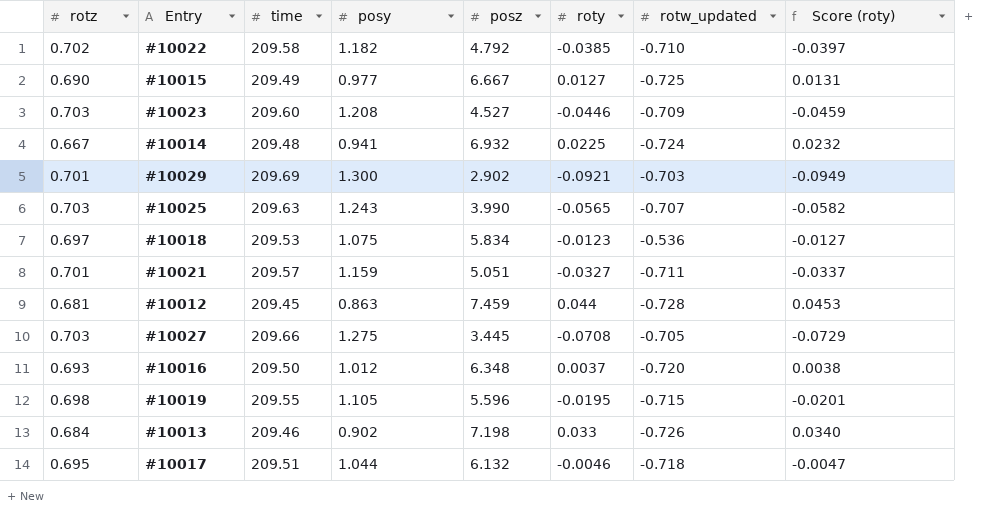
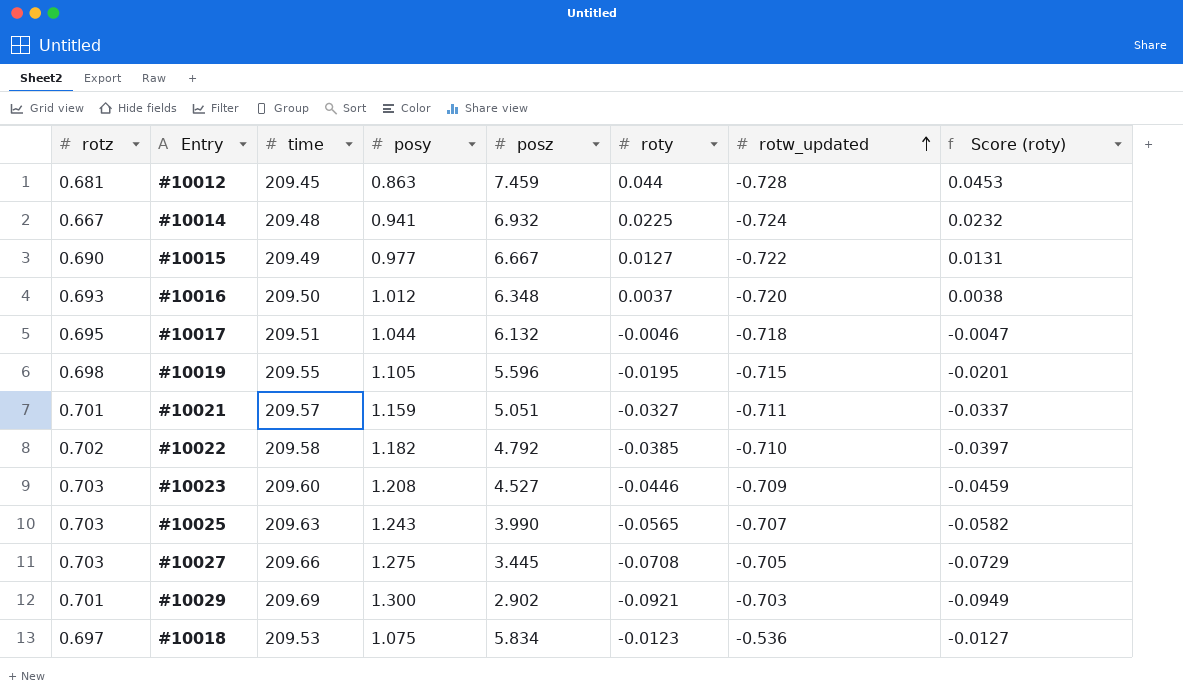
row order: none -> rotw_updated ascending
row #10013: 0.684 | 209.46 | 0.902 | 7.198 | 0.033 | -0.726 | 0.0340 -> none
#10015 | rotw_updated: -0.725 -> -0.722

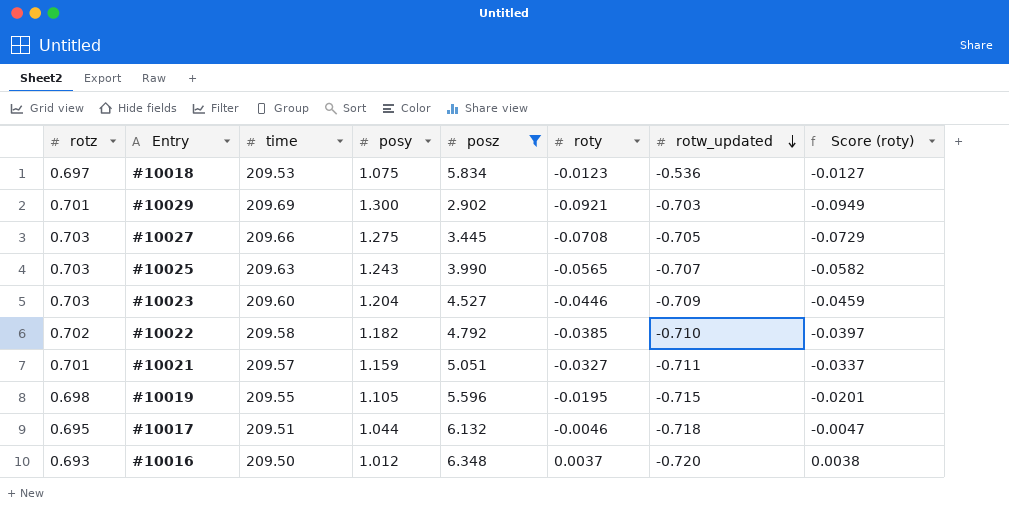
filter: none -> posz <= 6.348
row order: rotw_updated ascending -> rotw_updated descending
#10023 | posy: 1.208 -> 1.204

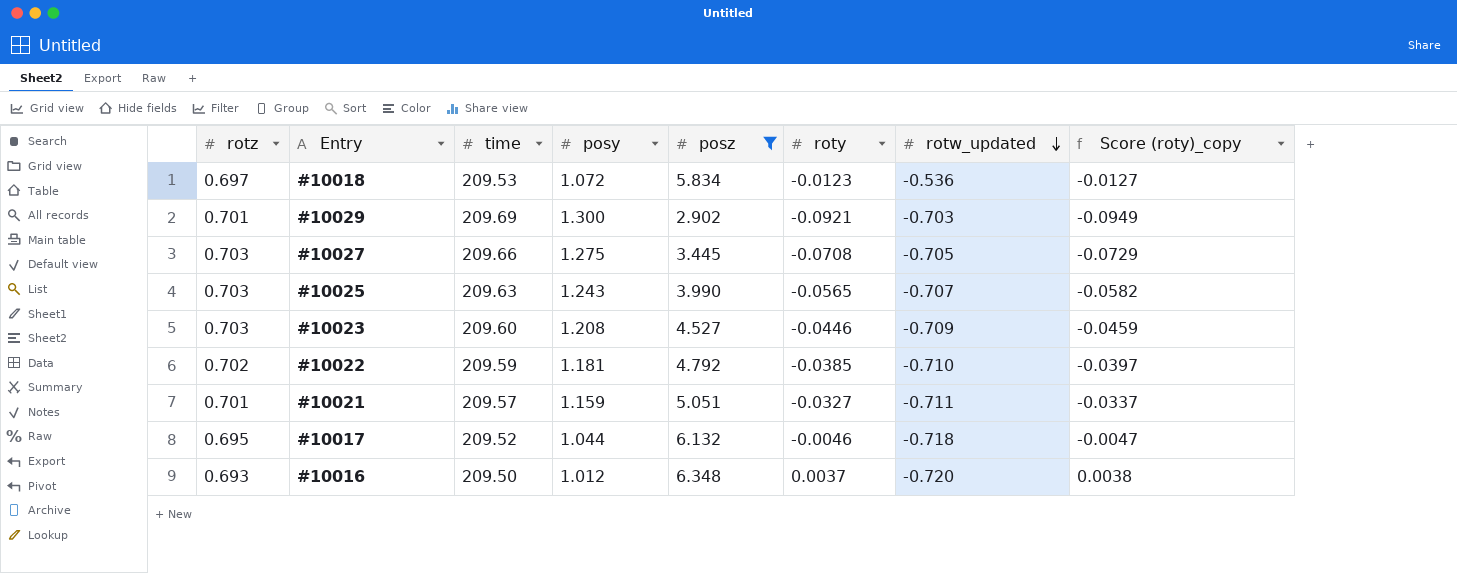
column name: Score (roty) -> Score (roty)_copy
row #10019: 0.698 | 209.55 | 1.105 | 5.596 | -0.0195 | -0.715 | -0.0201 -> none
#10018 | posy: 1.075 -> 1.072
#10023 | posy: 1.204 -> 1.208
#10022 | time: 209.58 -> 209.59
#10022 | posy: 1.182 -> 1.181
#10017 | time: 209.51 -> 209.52

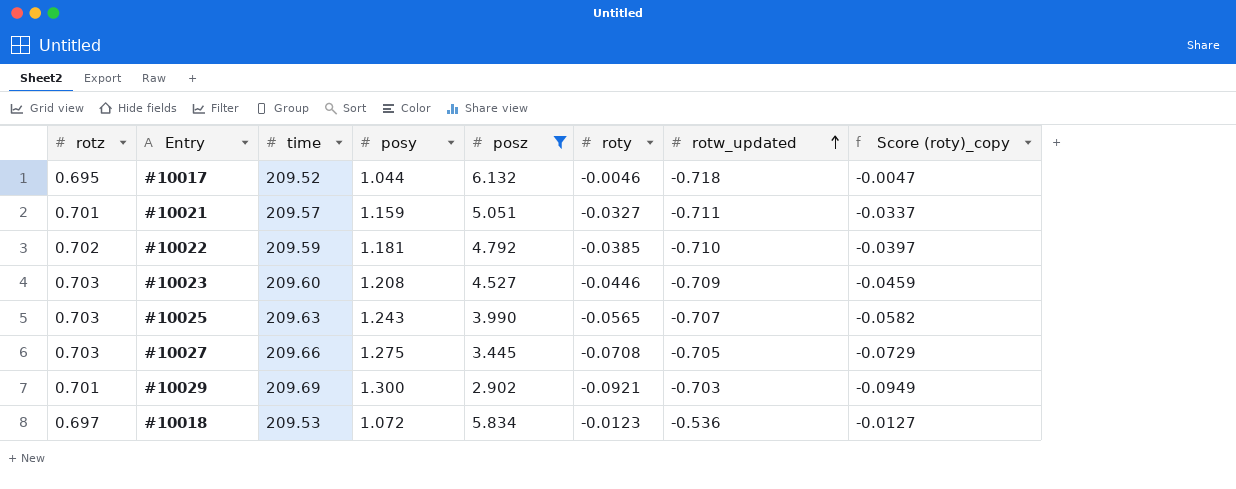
row order: rotw_updated descending -> rotw_updated ascending
row #10016: 0.693 | 209.50 | 1.012 | 6.348 | 0.0037 | -0.720 | 0.0038 -> none

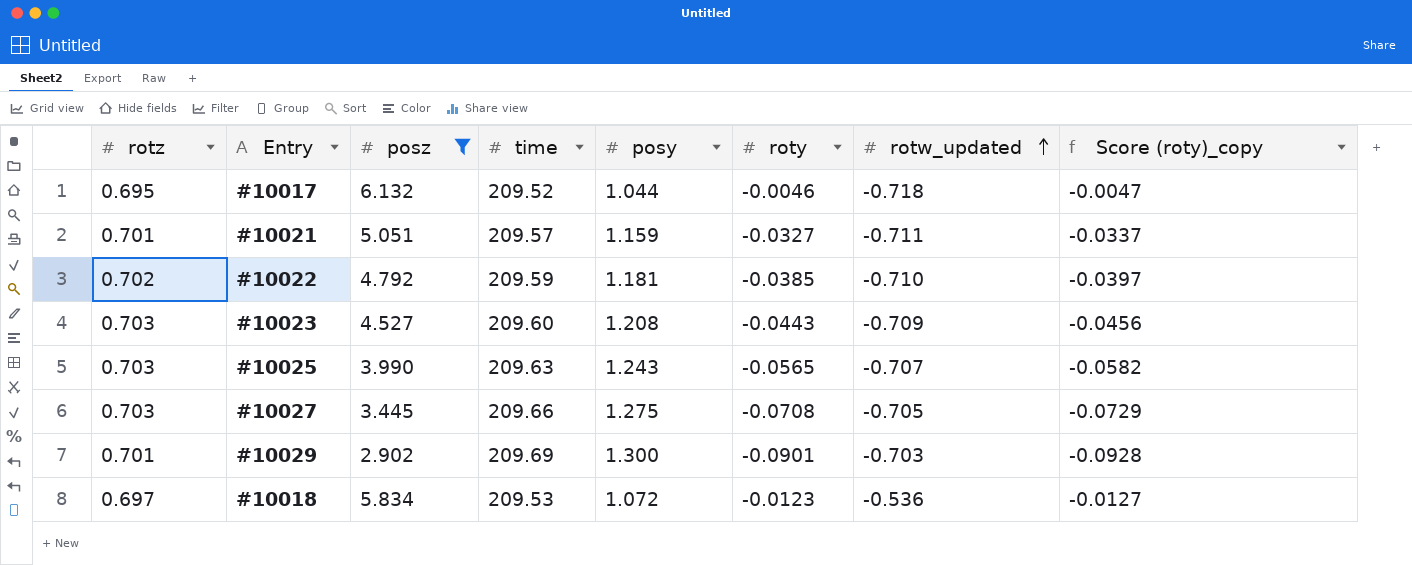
column posz | position: 5 -> 3
#10023 | roty: -0.0446 -> -0.0443
#10023 | Score (roty)_copy: -0.0459 -> -0.0456
#10029 | roty: -0.0921 -> -0.0901
#10029 | Score (roty)_copy: -0.0949 -> -0.0928

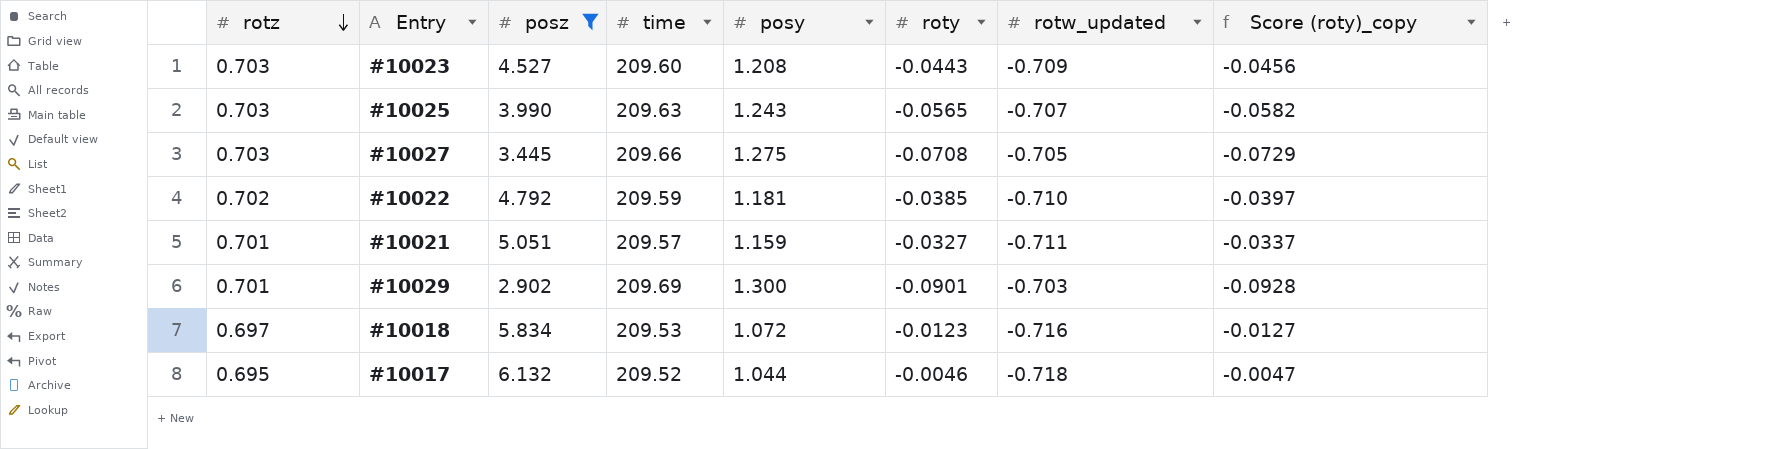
row order: rotw_updated ascending -> rotz descending
#10018 | rotw_updated: -0.536 -> -0.716

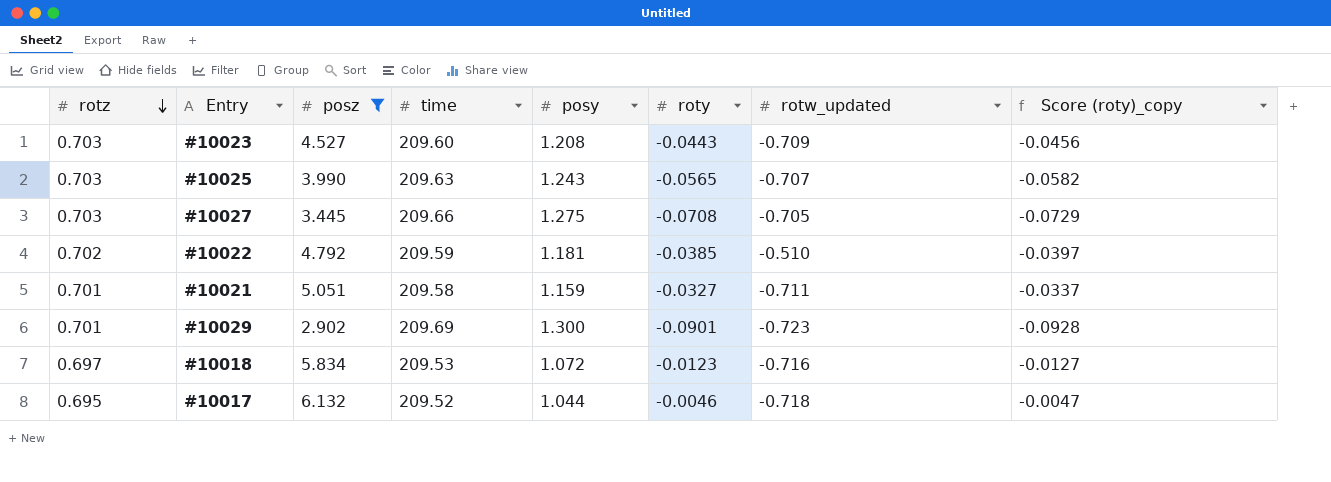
#10022 | rotw_updated: -0.710 -> -0.510
#10021 | time: 209.57 -> 209.58
#10029 | rotw_updated: -0.703 -> -0.723

